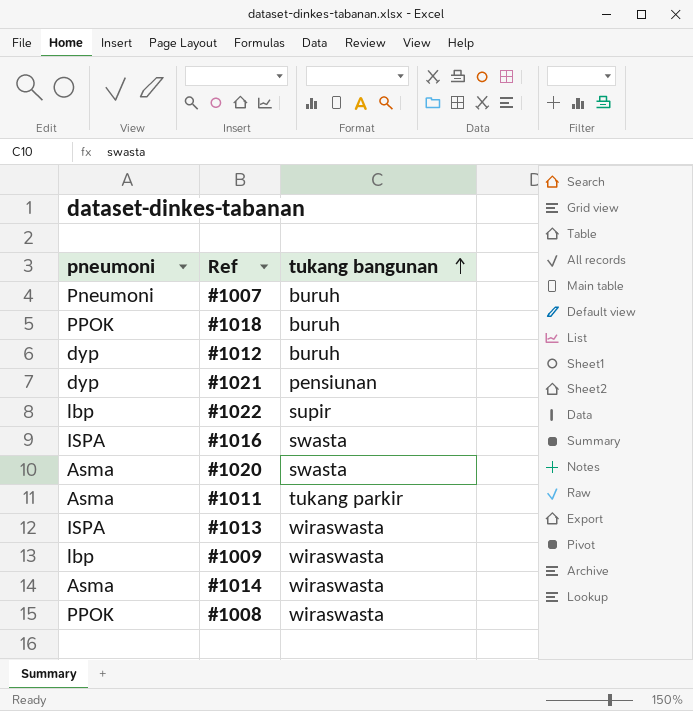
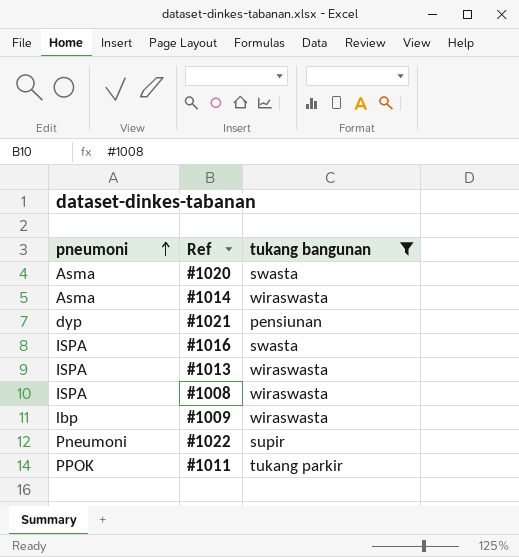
filter: none -> tukang bangunan != buruh
row order: tukang bangunan ascending -> pneumoni ascending
#1008 | pneumoni: PPOK -> ISPA
#1022 | pneumoni: lbp -> Pneumoni
#1011 | pneumoni: Asma -> PPOK

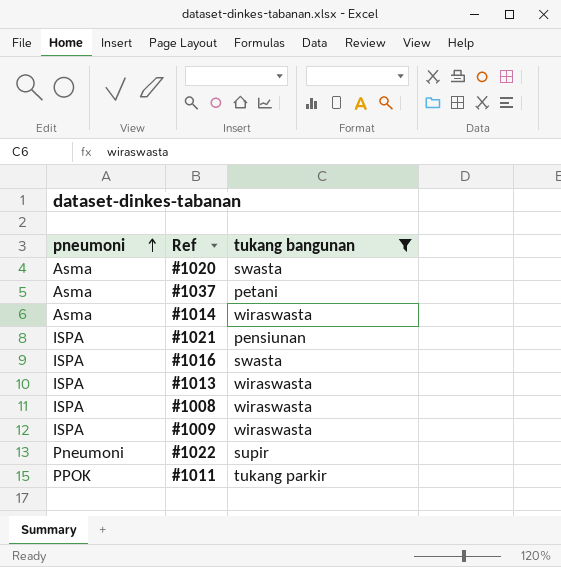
row #1037: none -> Asma | petani
#1021 | pneumoni: dyp -> ISPA
#1009 | pneumoni: lbp -> ISPA

